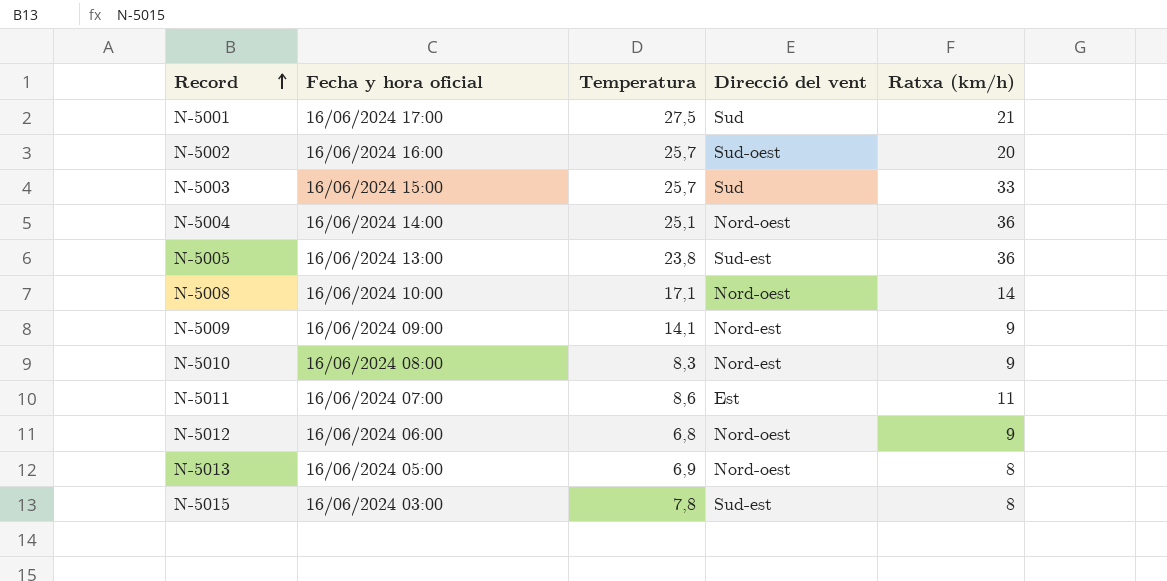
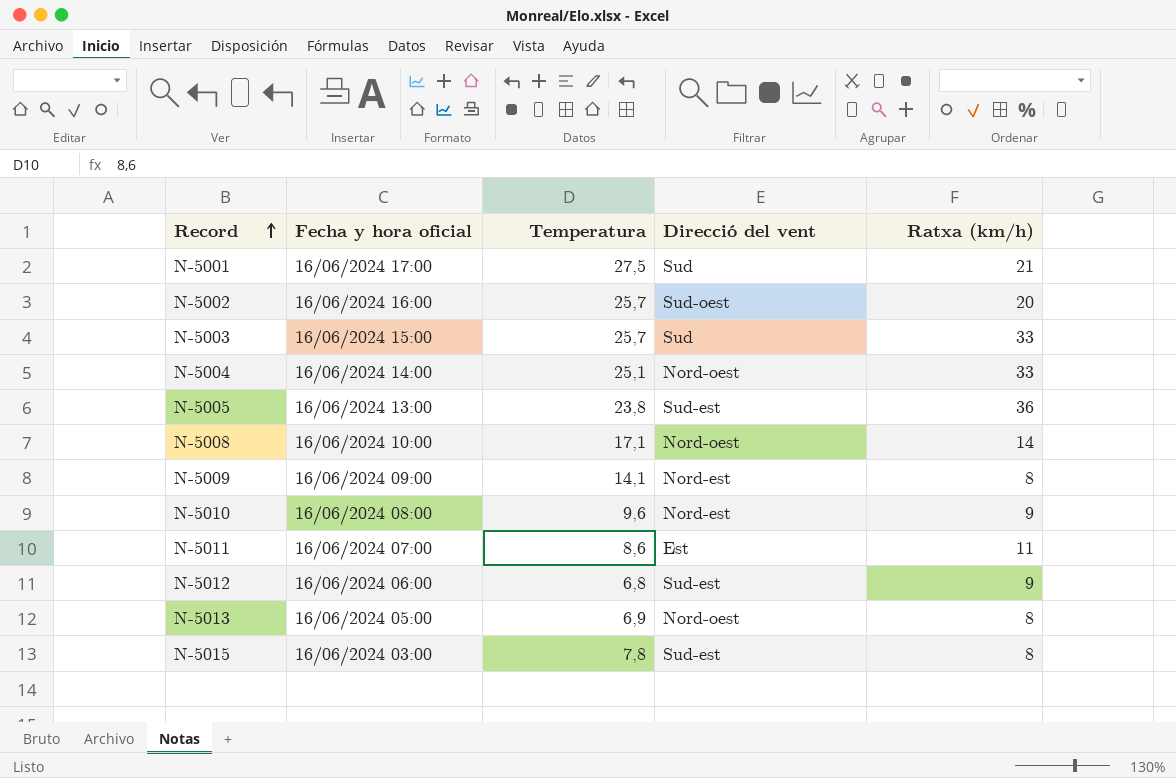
N-5004 | Ratxa (km/h): 36 -> 33
N-5009 | Ratxa (km/h): 9 -> 8
N-5010 | Temperatura: 8,3 -> 9,6
N-5012 | Direcció del vent: Nord-oest -> Sud-est

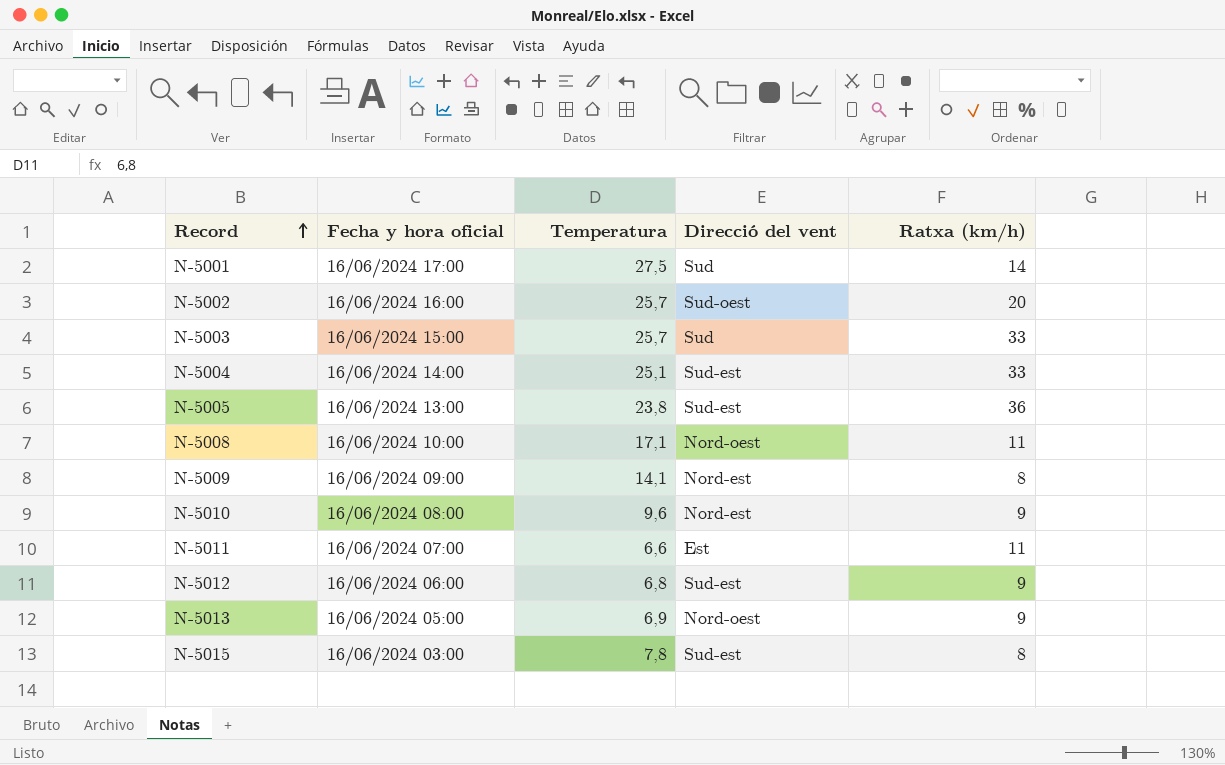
N-5001 | Ratxa (km/h): 21 -> 14
N-5004 | Direcció del vent: Nord-oest -> Sud-est
N-5008 | Ratxa (km/h): 14 -> 11
N-5011 | Temperatura: 8,6 -> 6,6
N-5013 | Ratxa (km/h): 8 -> 9

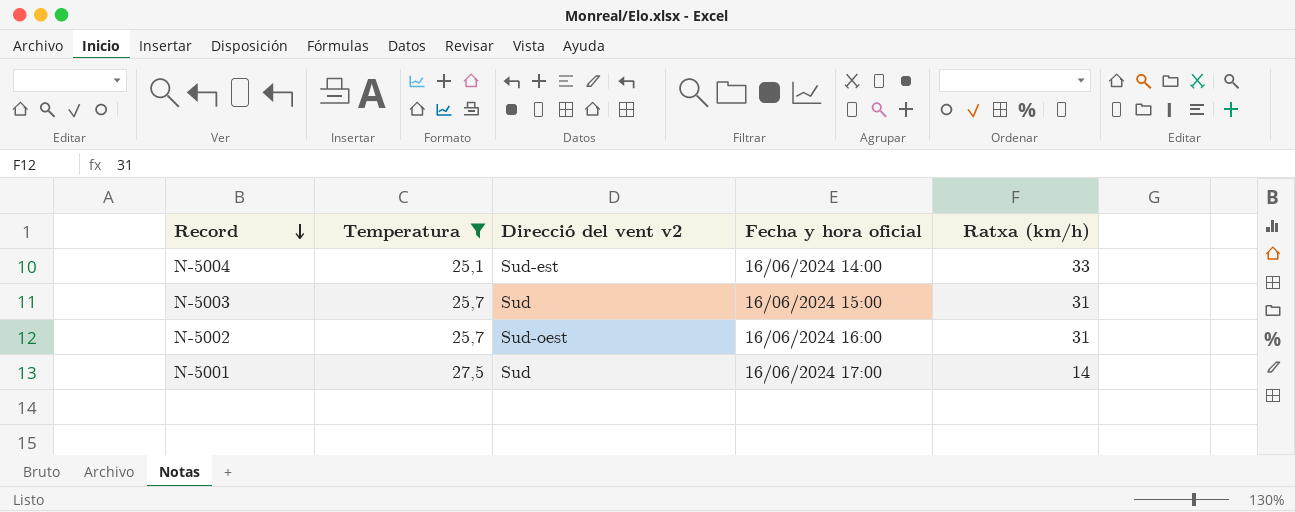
filter: none -> Temperatura >= 25,1
row order: Record ascending -> Record descending
column name: Direcció del vent -> Direcció del vent v2
column Fecha y hora oficial | position: 2 -> 4
N-5003 | Ratxa (km/h): 33 -> 31
N-5002 | Ratxa (km/h): 20 -> 31

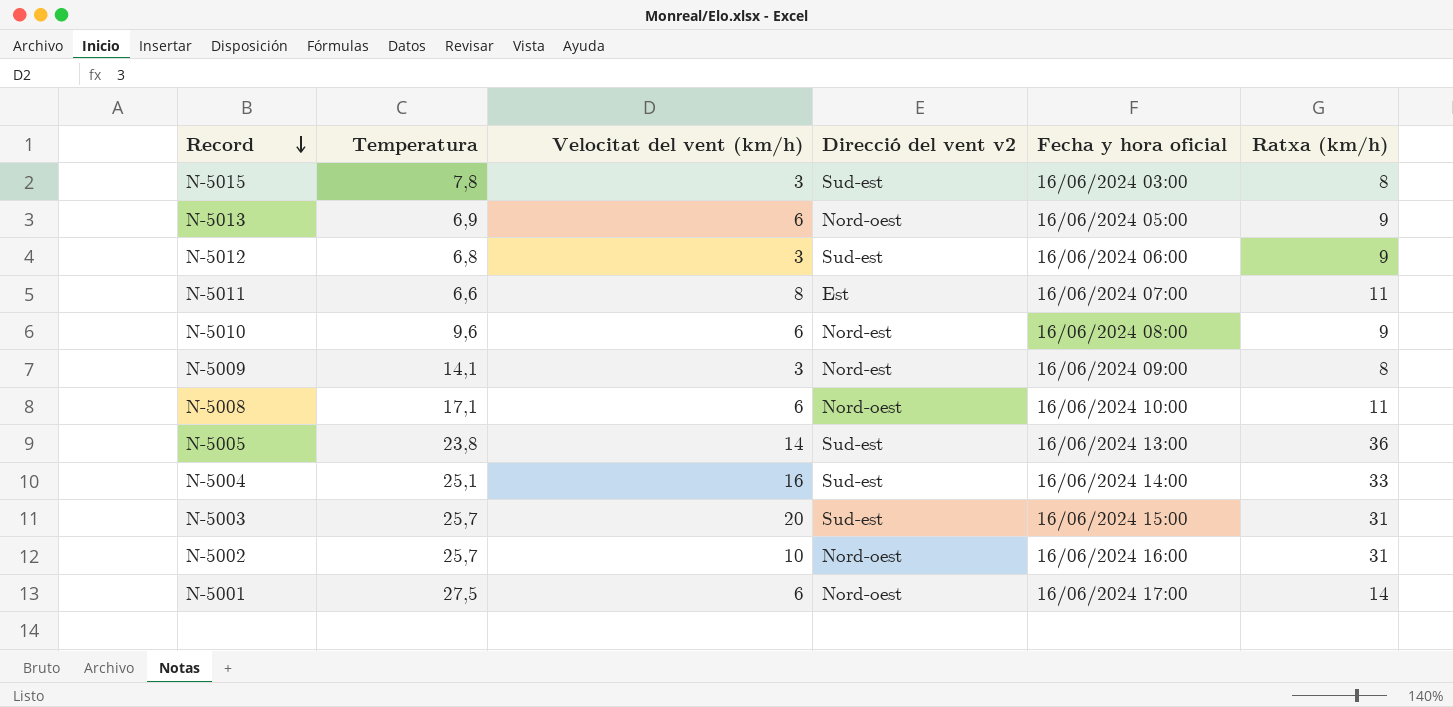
filter: Temperatura >= 25,1 -> none
column Velocitat del vent (km/h) | position: none -> 3
N-5003 | Direcció del vent v2: Sud -> Sud-est
N-5002 | Direcció del vent v2: Sud-oest -> Nord-oest
N-5001 | Direcció del vent v2: Sud -> Nord-oest

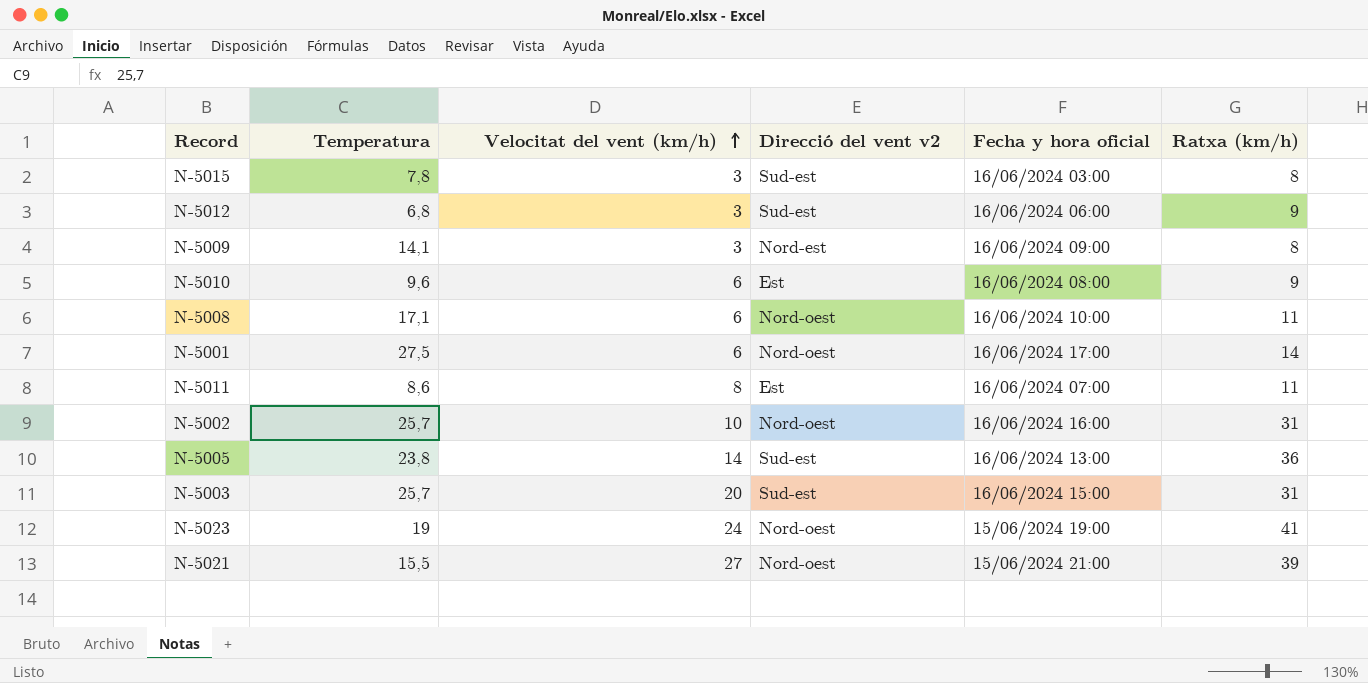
row order: Record descending -> Velocitat del vent (km/h) ascending
row N-5013: 6,9 | 6 | Nord-oest | 16/06/2024 05:00 | 9 -> none
row N-5004: 25,1 | 16 | Sud-est | 16/06/2024 14:00 | 33 -> none
N-5010 | Direcció del vent v2: Nord-est -> Est
N-5011 | Temperatura: 6,6 -> 8,6
row N-5023: none -> 19 | 24 | Nord-oest | 15/06/2024 19:00 | 41
row N-5021: none -> 15,5 | 27 | Nord-oest | 15/06/2024 21:00 | 39

